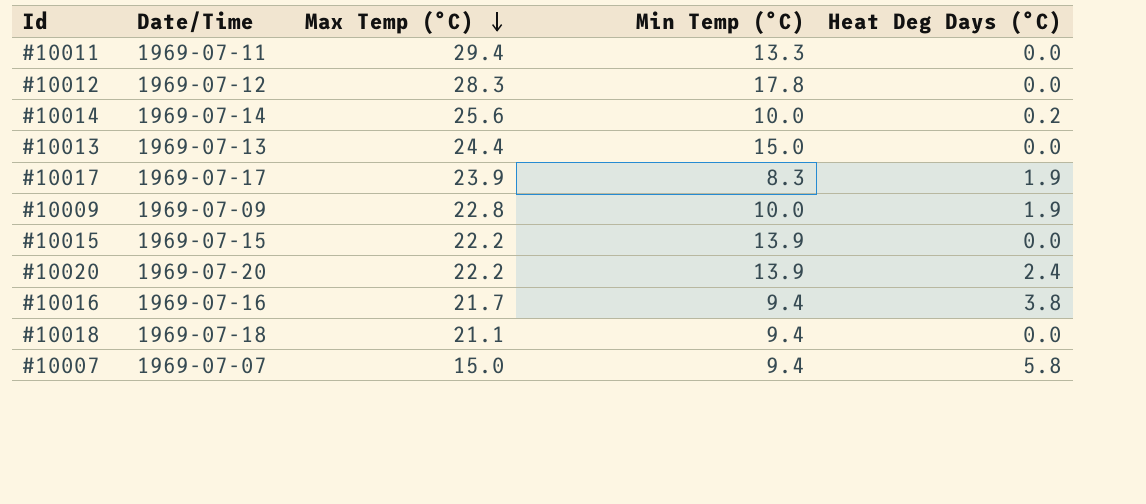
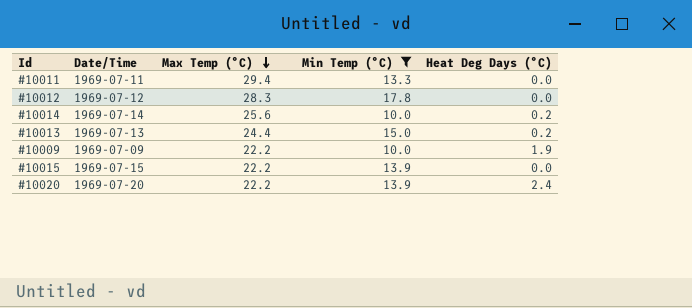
filter: none -> Min Temp (°C) >= 10.0
#10013 | Heat Deg Days (°C): 0.0 -> 0.2
#10009 | Max Temp (°C): 22.8 -> 22.2

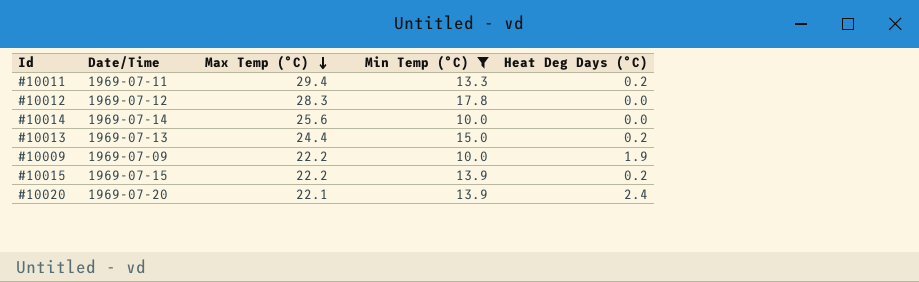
#10011 | Heat Deg Days (°C): 0.0 -> 0.2
#10014 | Heat Deg Days (°C): 0.2 -> 0.0
#10015 | Heat Deg Days (°C): 0.0 -> 0.2
#10020 | Max Temp (°C): 22.2 -> 22.1

